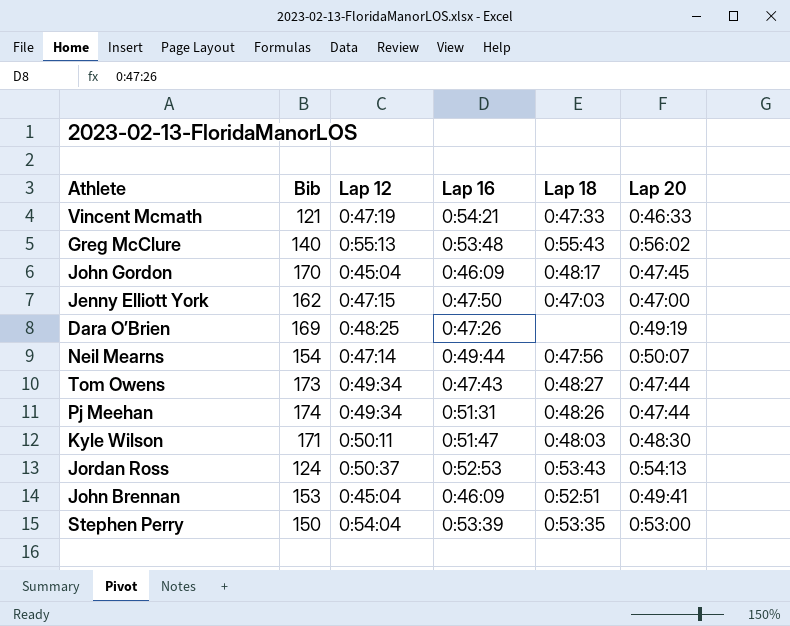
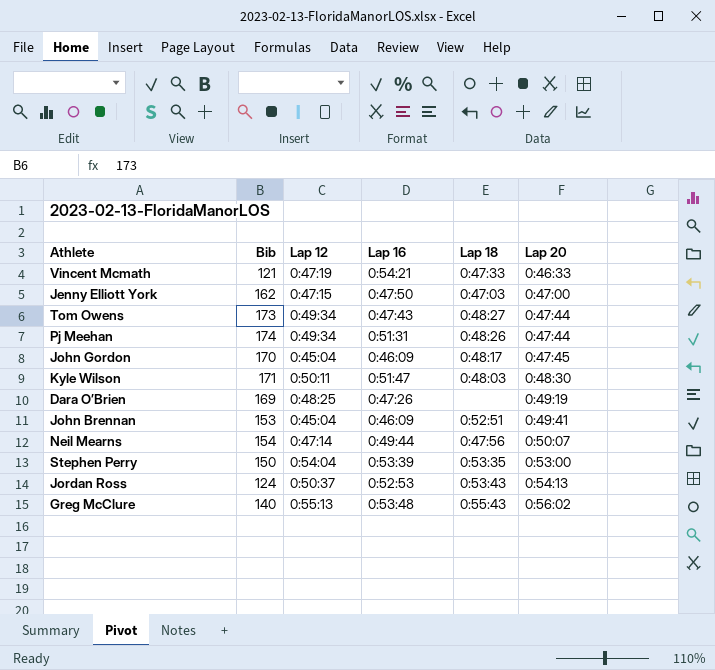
row order: none -> Lap 20 ascending

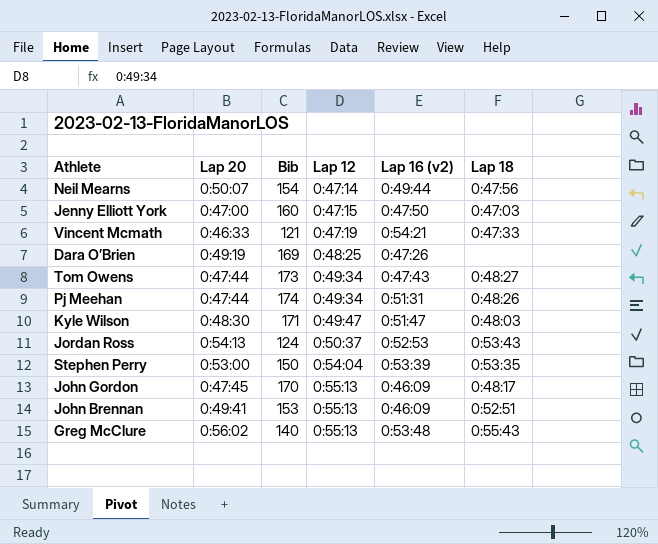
row order: Lap 20 ascending -> Lap 12 ascending
column Lap 20 | position: 6 -> 2
column name: Lap 16 -> Lap 16 (v2)
Jenny Elliott York | Bib: 162 -> 160
Kyle Wilson | Lap 12: 0:50:11 -> 0:49:47
John Gordon | Lap 12: 0:45:04 -> 0:55:13
John Brennan | Lap 12: 0:45:04 -> 0:55:13

